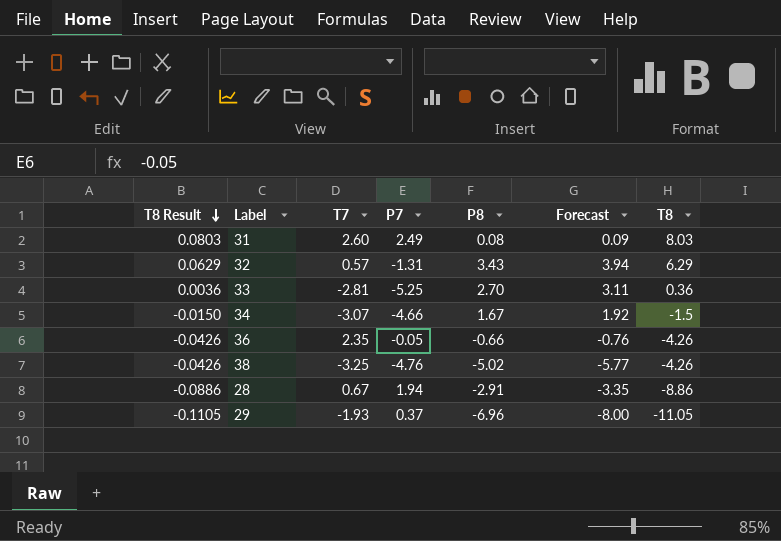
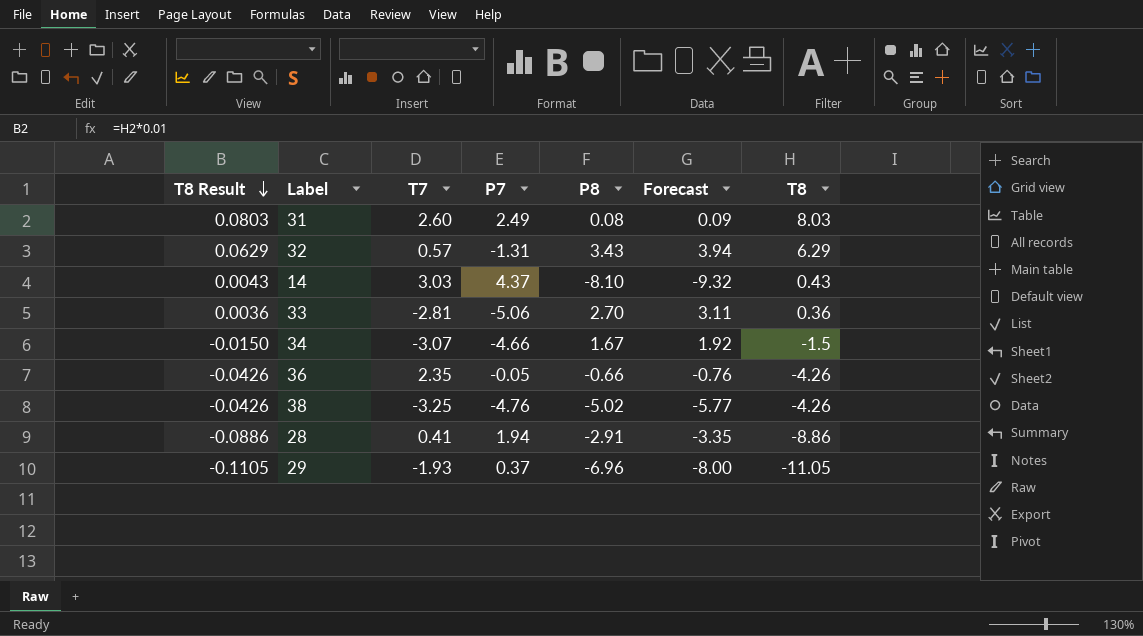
row 14: none -> 0.0043 | 3.03 | 4.37 | -8.10 | -9.32 | 0.43
33 | P7: -5.25 -> -5.06
28 | T7: 0.67 -> 0.41

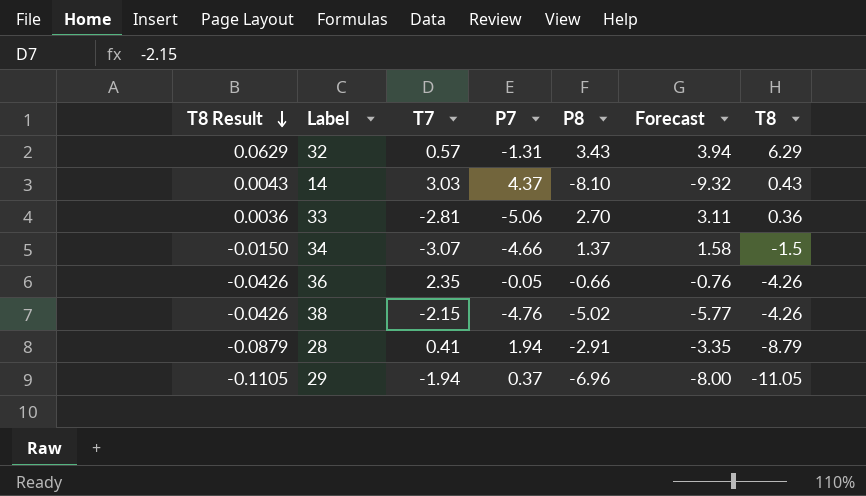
row 31: 0.0803 | 2.60 | 2.49 | 0.08 | 0.09 | 8.03 -> none
34 | P8: 1.67 -> 1.37
34 | Forecast: 1.92 -> 1.58
38 | T7: -3.25 -> -2.15
28 | T8 Result: -0.0886 -> -0.0879
28 | T8: -8.86 -> -8.79
29 | T7: -1.93 -> -1.94

